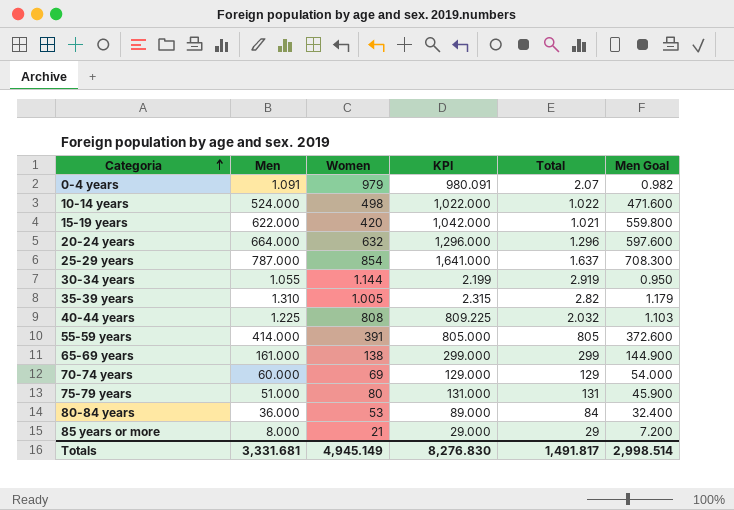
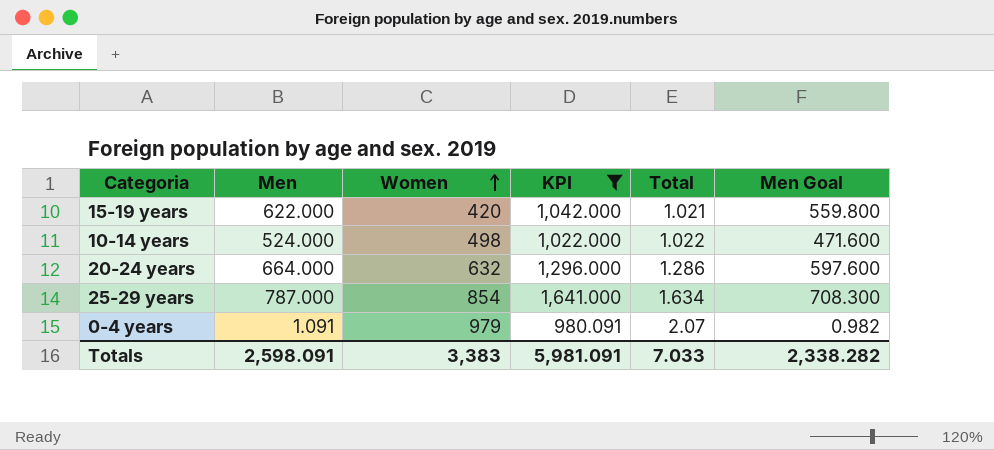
filter: none -> KPI >= 980.091
row order: Categoria ascending -> Women ascending
20-24 years | Total: 1.296 -> 1.286
25-29 years | Total: 1.637 -> 1.634
Totals | Men: 3,331.681 -> 2,598.091
Totals | Women: 4,945.149 -> 3,383
Totals | KPI: 8,276.830 -> 5,981.091
Totals | Total: 1,491.817 -> 7.033
Totals | Men Goal: 2,998.514 -> 2,338.282

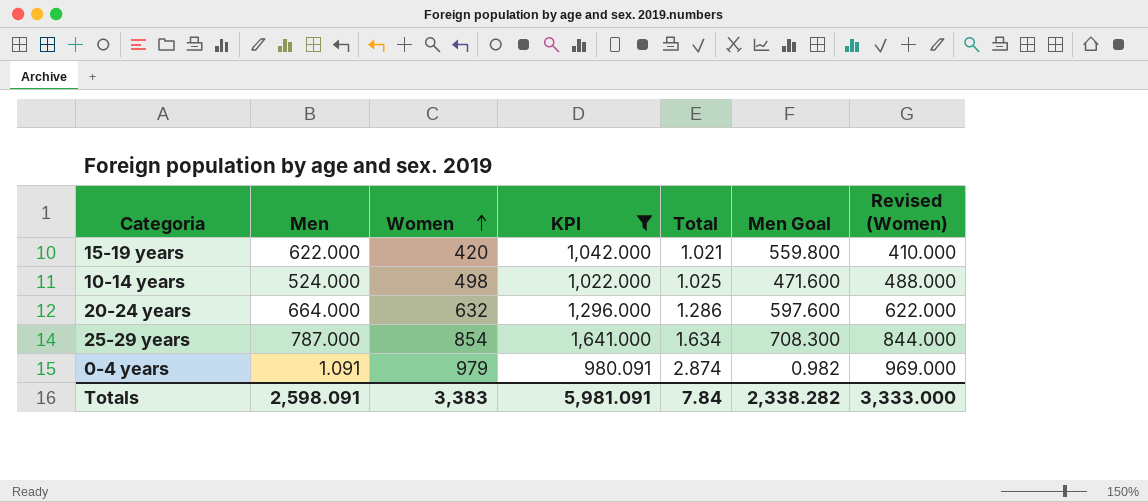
column Revised (Women) | formula: none -> [Women] - 10
10-14 years | Total: 1.022 -> 1.025
0-4 years | Total: 2.07 -> 2.874
Totals | Total: 7.033 -> 7.84

